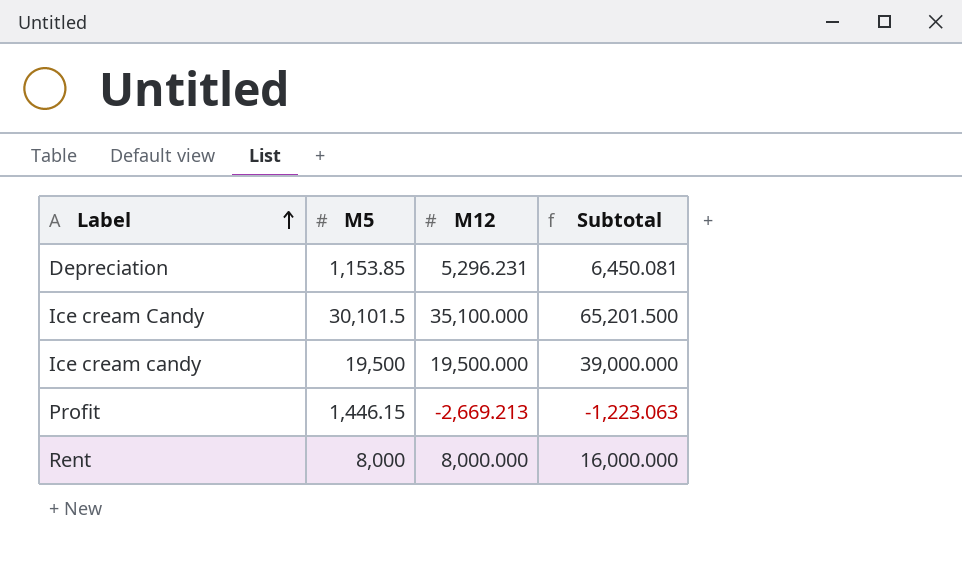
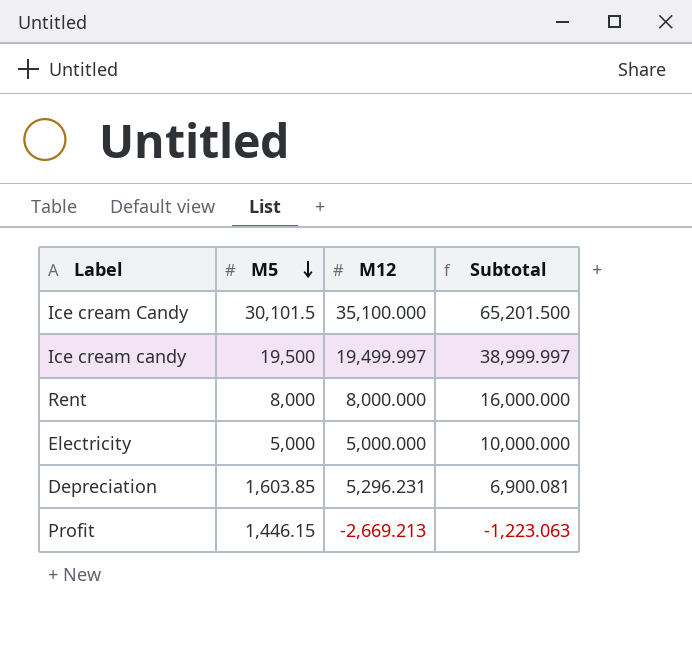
row order: Label ascending -> M5 descending
Ice cream candy | M12: 19,500.000 -> 19,499.997
Ice cream candy | Subtotal: 39,000.000 -> 38,999.997
row Electricity: none -> 5,000 | 5,000.000 | 10,000.000
Depreciation | M5: 1,153.85 -> 1,603.85
Depreciation | Subtotal: 6,450.081 -> 6,900.081

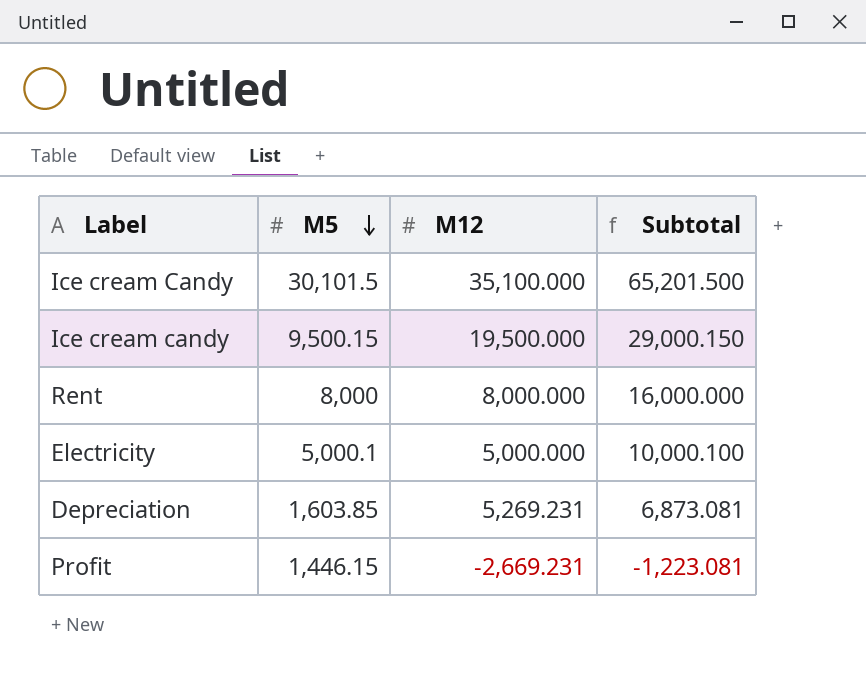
Ice cream candy | M5: 19,500 -> 9,500.15
Ice cream candy | M12: 19,499.997 -> 19,500.000
Ice cream candy | Subtotal: 38,999.997 -> 29,000.150
Electricity | M5: 5,000 -> 5,000.1
Electricity | Subtotal: 10,000.000 -> 10,000.100
Depreciation | M12: 5,296.231 -> 5,269.231
Depreciation | Subtotal: 6,900.081 -> 6,873.081
Profit | M12: -2,669.213 -> -2,669.231
Profit | Subtotal: -1,223.063 -> -1,223.081

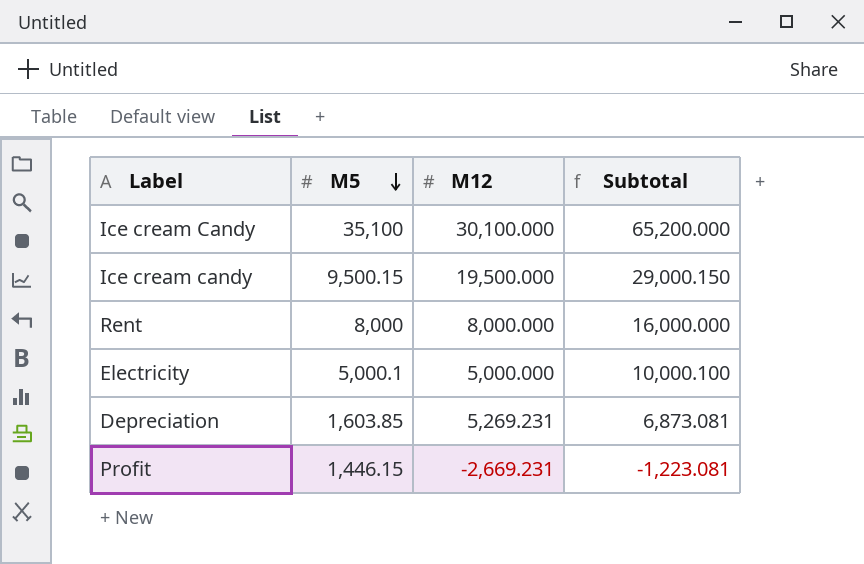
Ice cream Candy | M5: 30,101.5 -> 35,100
Ice cream Candy | M12: 35,100.000 -> 30,100.000
Ice cream Candy | Subtotal: 65,201.500 -> 65,200.000

